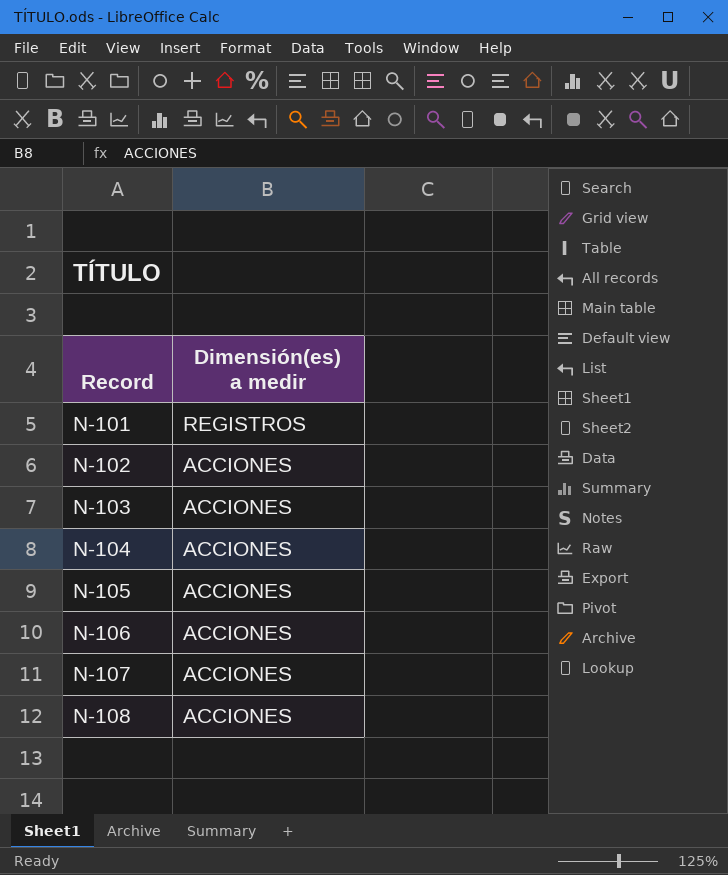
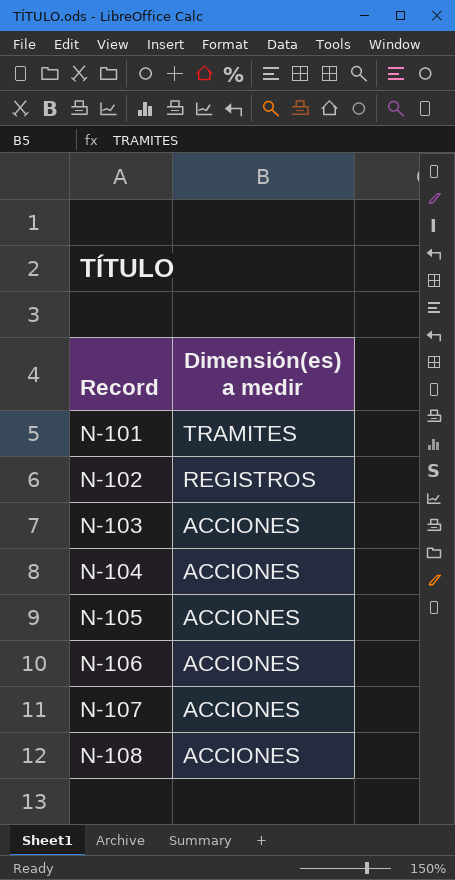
N-101 | Dimensión(es) a medir: REGISTROS -> TRAMITES
N-102 | Dimensión(es) a medir: ACCIONES -> REGISTROS

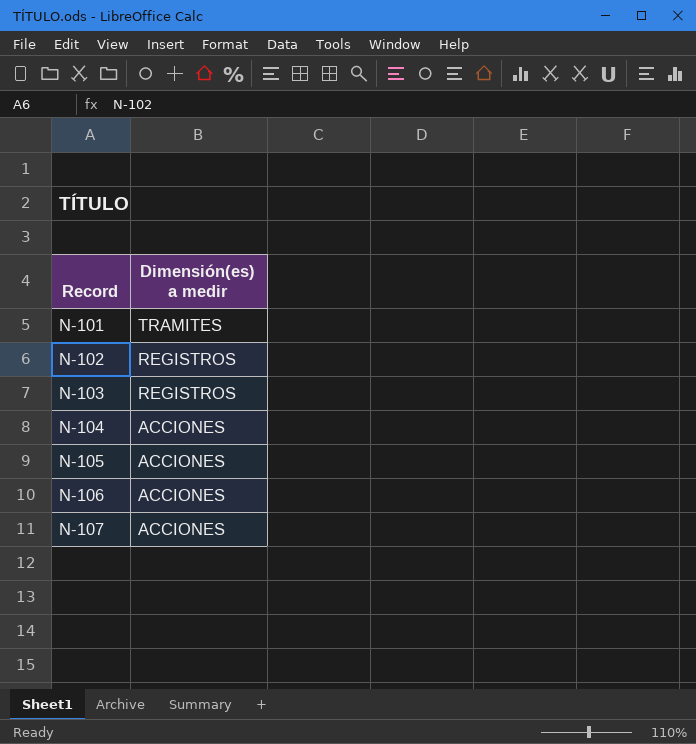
row N-108: ACCIONES -> none
N-103 | Dimensión(es) a medir: ACCIONES -> REGISTROS

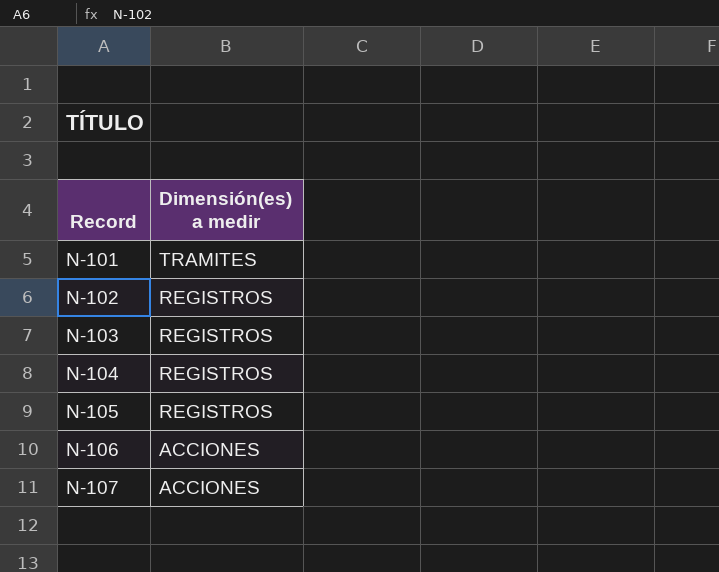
N-104 | Dimensión(es) a medir: ACCIONES -> REGISTROS
N-105 | Dimensión(es) a medir: ACCIONES -> REGISTROS

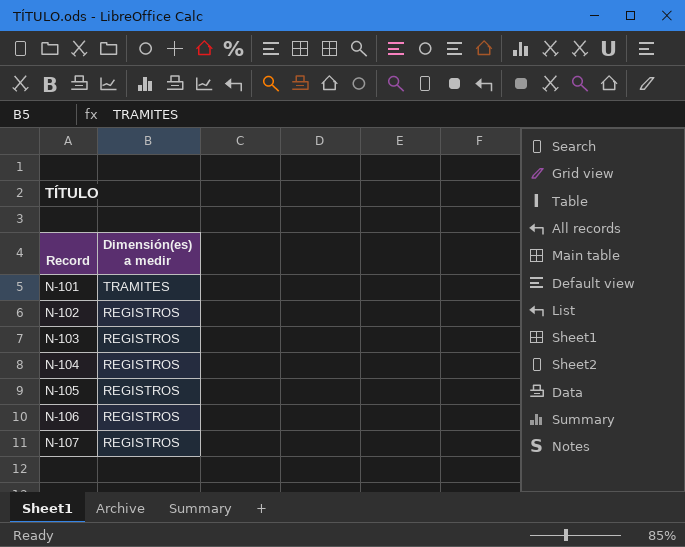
N-106 | Dimensión(es) a medir: ACCIONES -> REGISTROS
N-107 | Dimensión(es) a medir: ACCIONES -> REGISTROS

